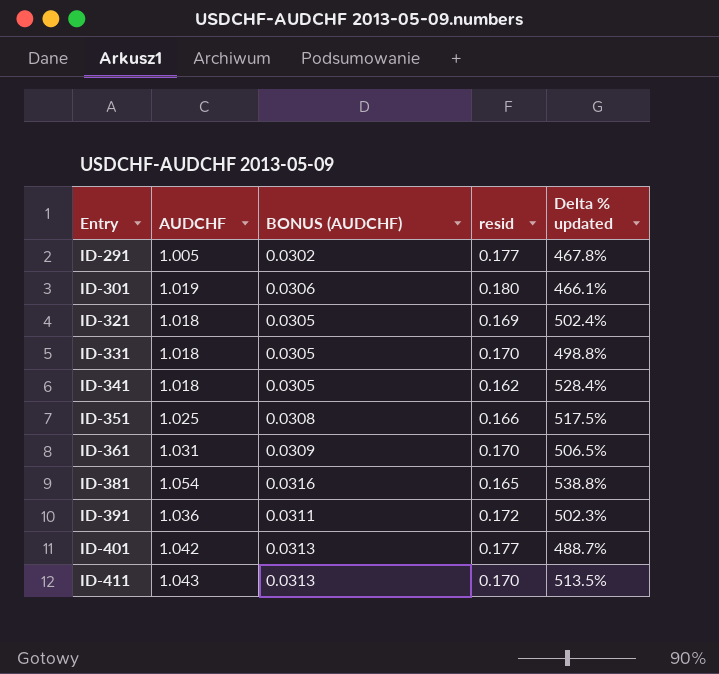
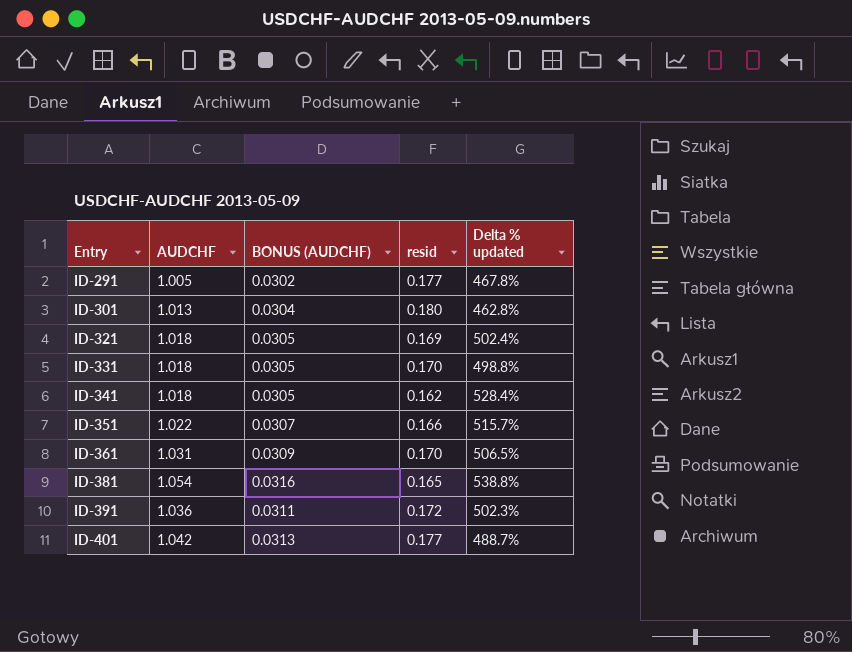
row ID-411: 1.043 | 0.0313 | 0.170 | 513.5% -> none
ID-301 | AUDCHF: 1.019 -> 1.013
ID-301 | BONUS (AUDCHF): 0.0306 -> 0.0304
ID-301 | Delta % updated: 466.1% -> 462.8%
ID-351 | AUDCHF: 1.025 -> 1.022
ID-351 | BONUS (AUDCHF): 0.0308 -> 0.0307
ID-351 | Delta % updated: 517.5% -> 515.7%

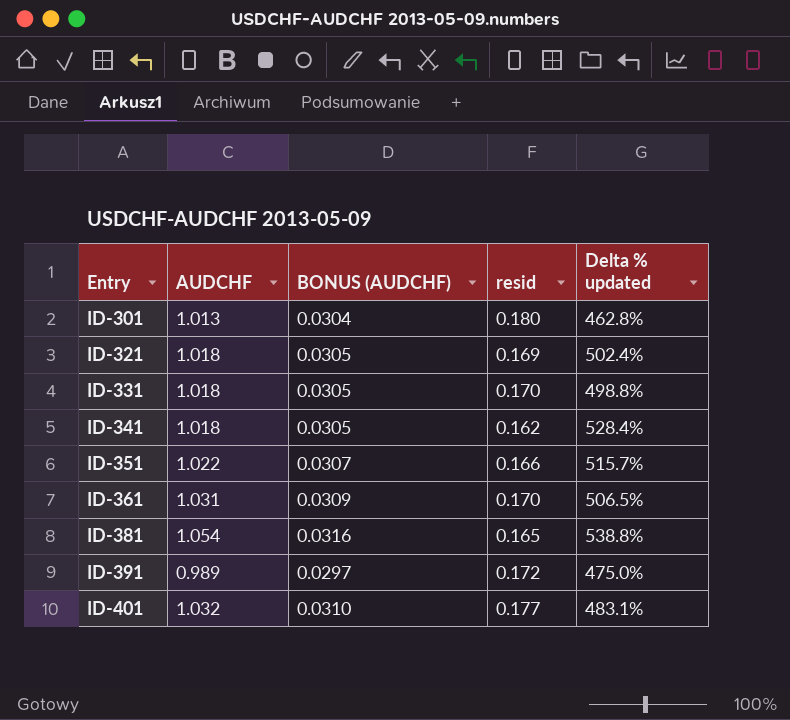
row ID-291: 1.005 | 0.0302 | 0.177 | 467.8% -> none
ID-391 | AUDCHF: 1.036 -> 0.989
ID-391 | BONUS (AUDCHF): 0.0311 -> 0.0297
ID-391 | Delta % updated: 502.3% -> 475.0%
ID-401 | AUDCHF: 1.042 -> 1.032
ID-401 | BONUS (AUDCHF): 0.0313 -> 0.0310
ID-401 | Delta % updated: 488.7% -> 483.1%

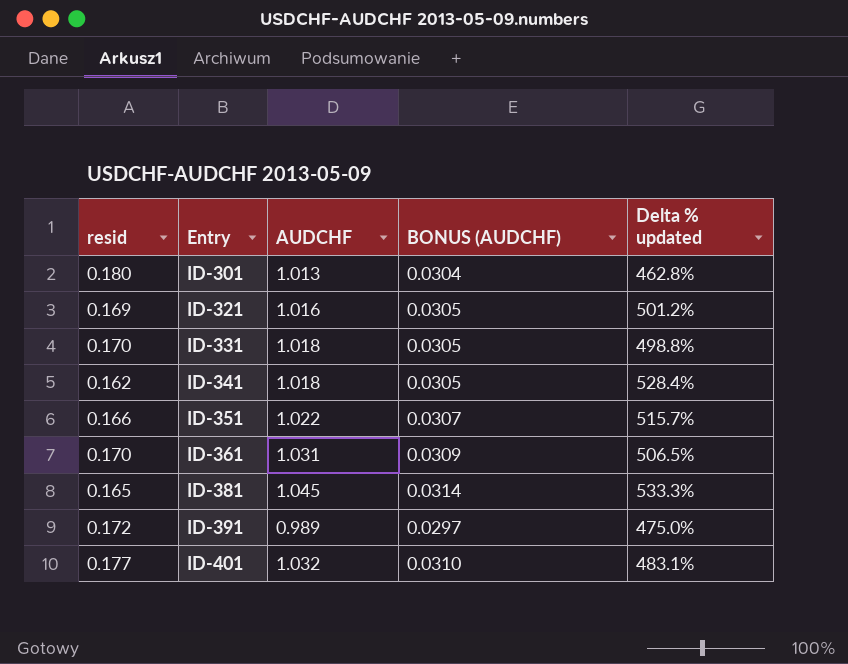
column resid | position: 4 -> 1
ID-321 | AUDCHF: 1.018 -> 1.016
ID-321 | Delta % updated: 502.4% -> 501.2%
ID-381 | AUDCHF: 1.054 -> 1.045
ID-381 | BONUS (AUDCHF): 0.0316 -> 0.0314
ID-381 | Delta % updated: 538.8% -> 533.3%

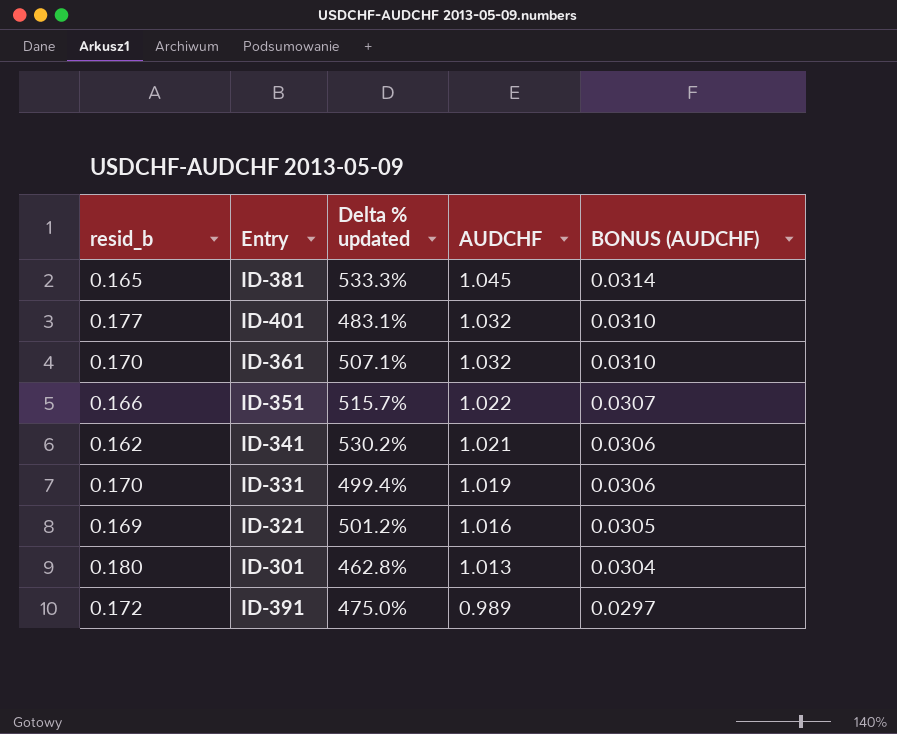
row order: Entry ascending -> AUDCHF descending
column name: resid -> resid_b
column Delta % updated | position: 5 -> 3
ID-361 | Delta % updated: 506.5% -> 507.1%
ID-361 | AUDCHF: 1.031 -> 1.032
ID-361 | BONUS (AUDCHF): 0.0309 -> 0.0310
ID-341 | Delta % updated: 528.4% -> 530.2%
ID-341 | AUDCHF: 1.018 -> 1.021
ID-341 | BONUS (AUDCHF): 0.0305 -> 0.0306
ID-331 | Delta % updated: 498.8% -> 499.4%
ID-331 | AUDCHF: 1.018 -> 1.019
ID-331 | BONUS (AUDCHF): 0.0305 -> 0.0306

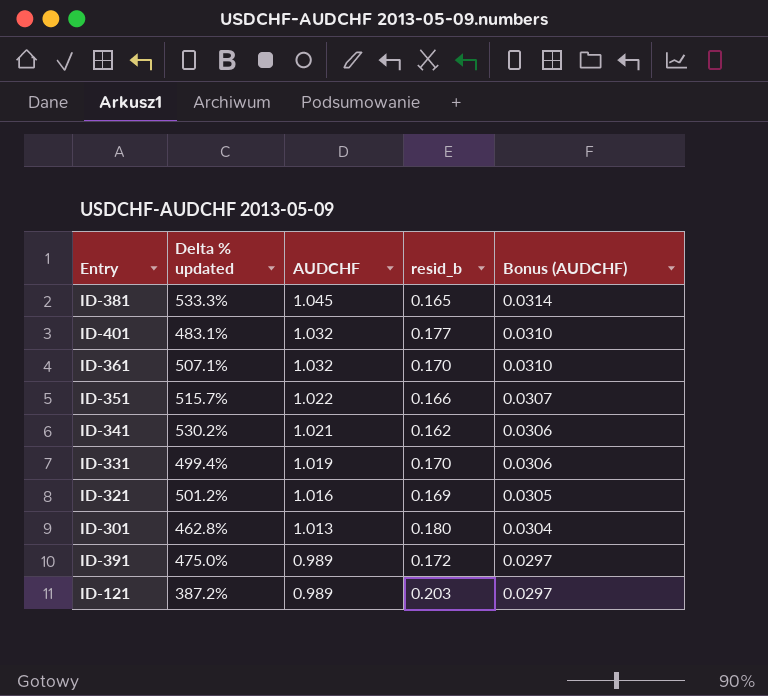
column resid_b | position: 1 -> 4
column name: BONUS (AUDCHF) -> Bonus (AUDCHF)
row ID-121: none -> 387.2% | 0.989 | 0.203 | 0.0297

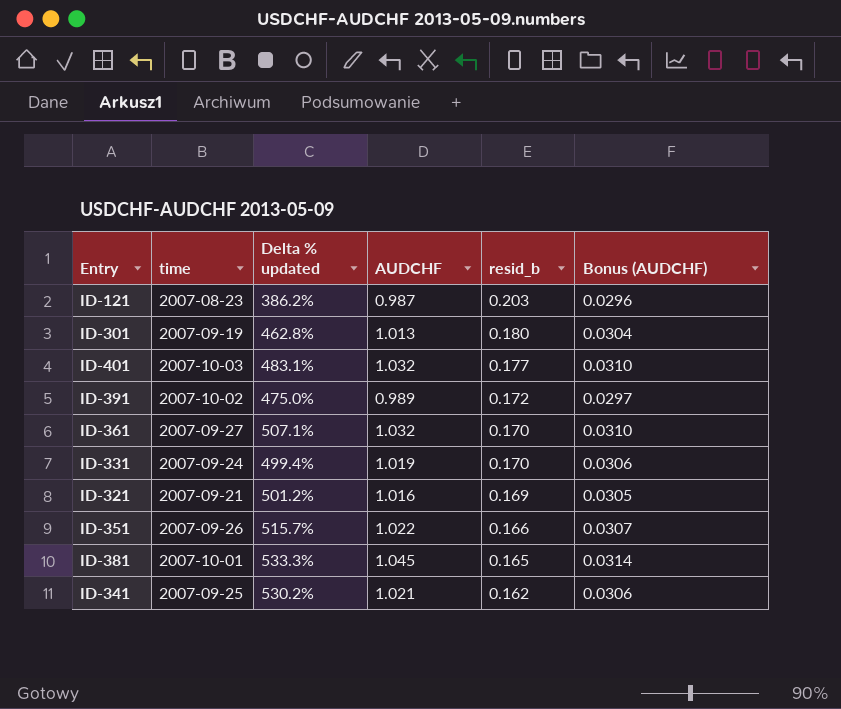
row order: AUDCHF descending -> resid_b descending
column time | position: none -> 2
ID-121 | Delta % updated: 387.2% -> 386.2%
ID-121 | AUDCHF: 0.989 -> 0.987
ID-121 | Bonus (AUDCHF): 0.0297 -> 0.0296

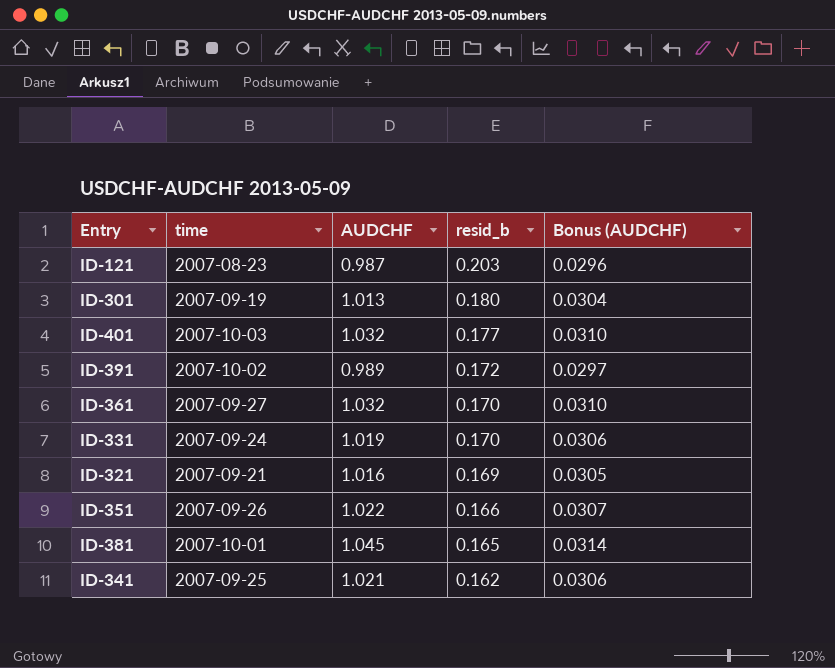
column Delta % updated | formula: ([AUDCHF] - [resid_b]) / [resid_b] -> none

